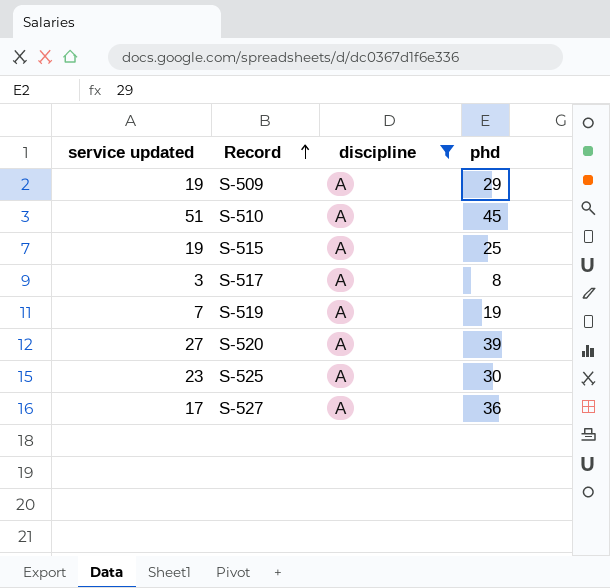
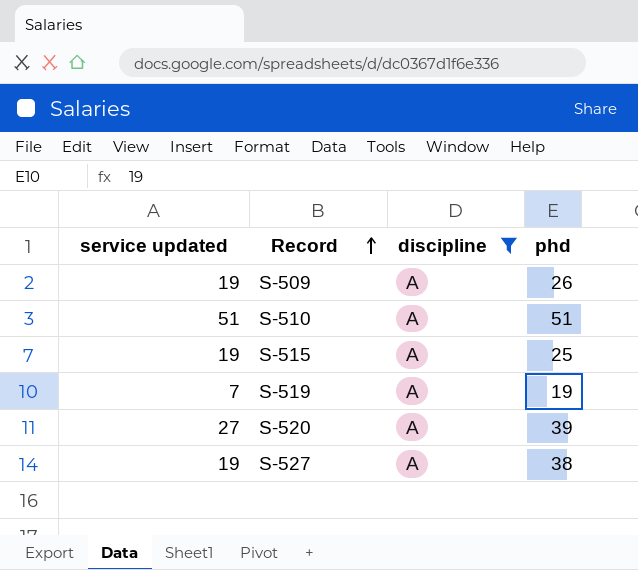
row S-517: 3 | A | 8 -> none
row S-525: 23 | A | 30 -> none
S-509 | phd: 29 -> 26
S-510 | phd: 45 -> 51
S-527 | service updated: 17 -> 19
S-527 | phd: 36 -> 38

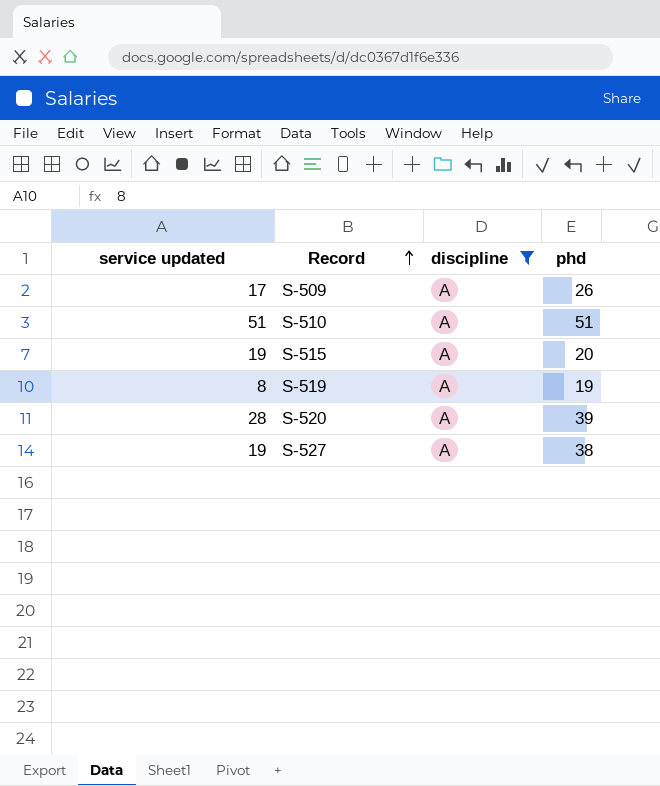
S-509 | service updated: 19 -> 17
S-515 | phd: 25 -> 20
S-519 | service updated: 7 -> 8
S-520 | service updated: 27 -> 28

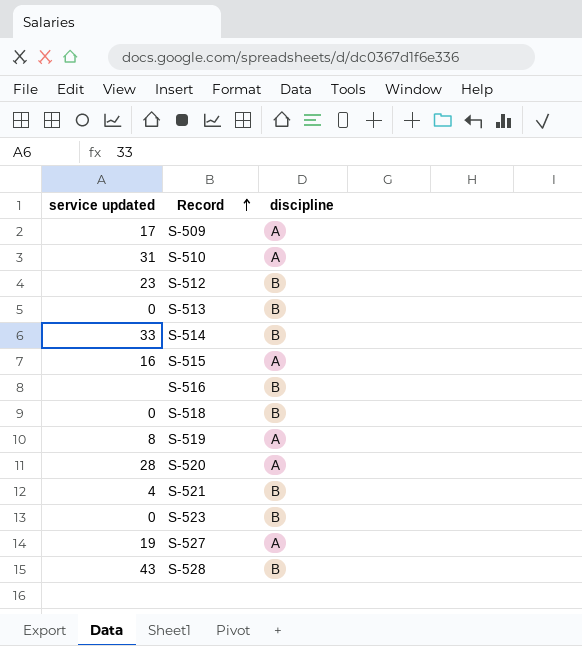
filter: discipline = A -> none
column phd | position: 4 -> none
S-510 | service updated: 51 -> 31
S-515 | service updated: 19 -> 16

